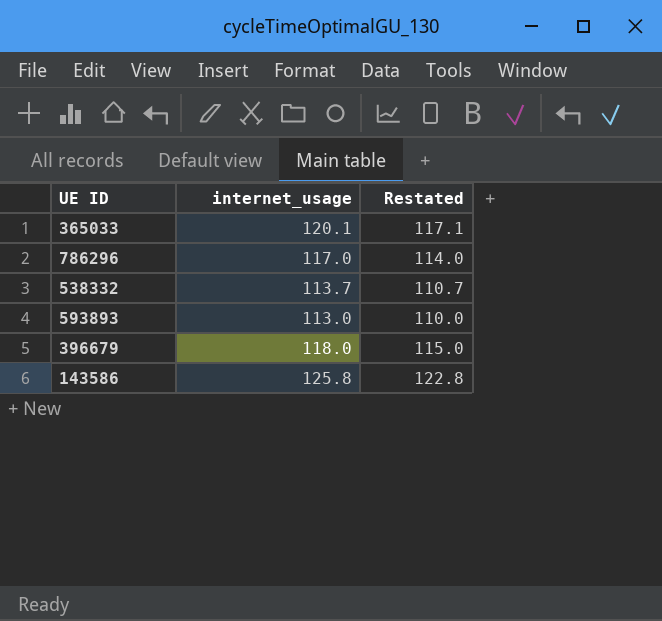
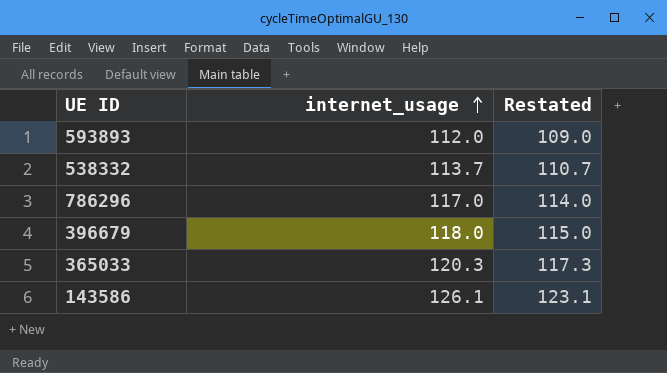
row order: none -> internet_usage ascending
593893 | internet_usage: 113.0 -> 112.0
593893 | Restated: 110.0 -> 109.0
365033 | internet_usage: 120.1 -> 120.3
365033 | Restated: 117.1 -> 117.3
143586 | internet_usage: 125.8 -> 126.1
143586 | Restated: 122.8 -> 123.1

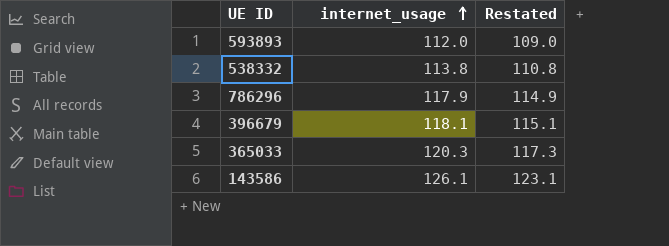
538332 | internet_usage: 113.7 -> 113.8
538332 | Restated: 110.7 -> 110.8
786296 | internet_usage: 117.0 -> 117.9
786296 | Restated: 114.0 -> 114.9
396679 | internet_usage: 118.0 -> 118.1
396679 | Restated: 115.0 -> 115.1

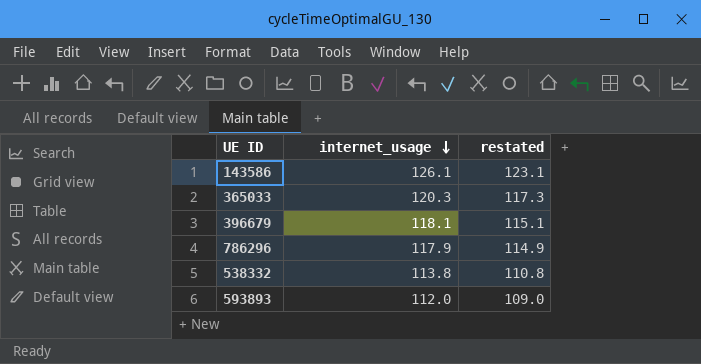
row order: internet_usage ascending -> internet_usage descending
column name: Restated -> restated

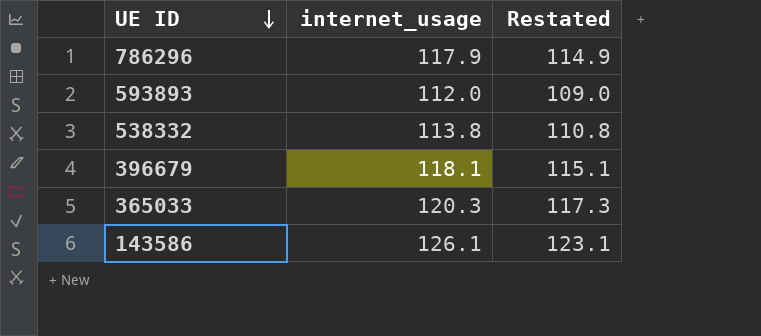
row order: internet_usage descending -> UE ID descending
column name: restated -> Restated

